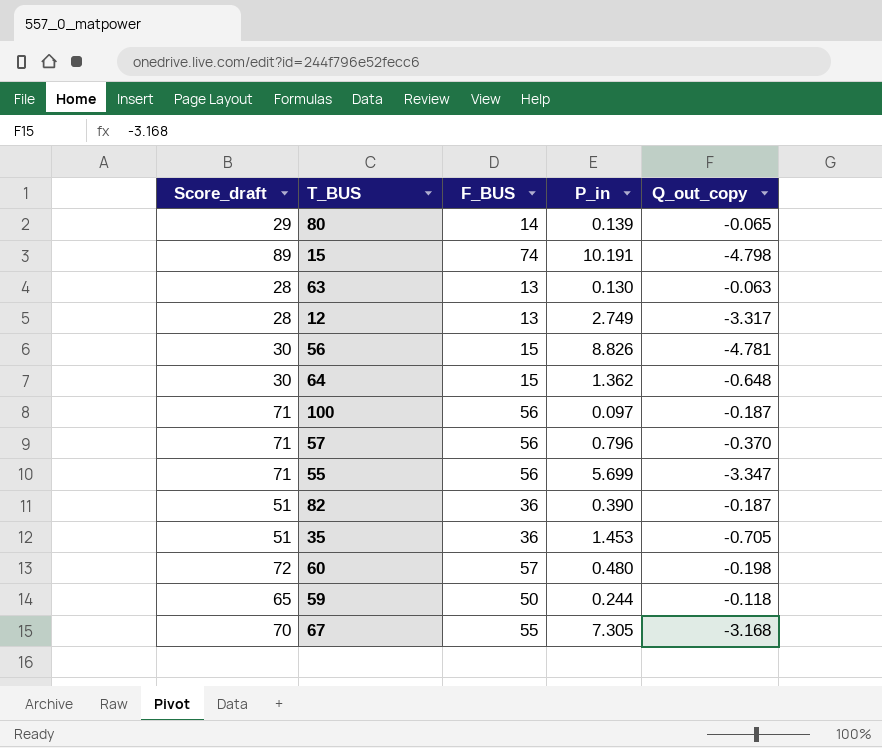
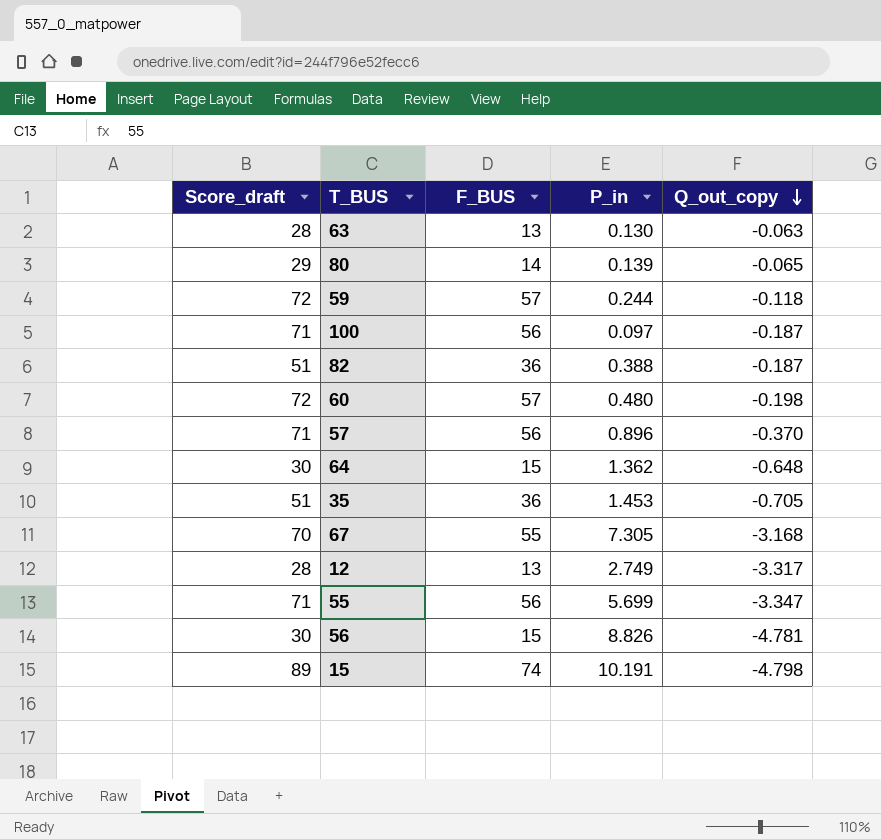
row order: none -> Q_out_copy descending
59 | Score_draft: 65 -> 72
59 | F_BUS: 50 -> 57
82 | P_in: 0.390 -> 0.388
57 | P_in: 0.796 -> 0.896

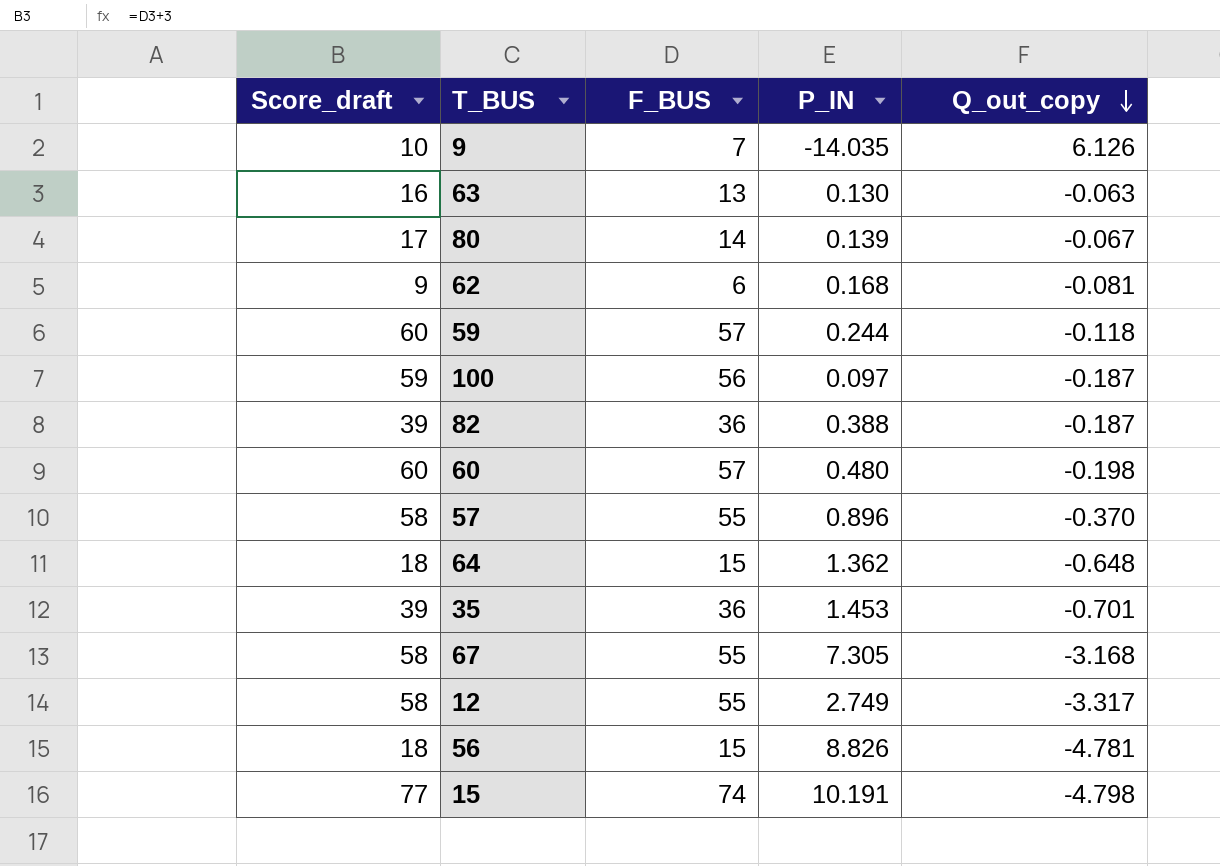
column Score_draft | formula: [F_BUS] + 15 -> [F_BUS] + 3
column name: P_in -> P_IN
row 55: 71 | 56 | 5.699 | -3.347 -> none
row 9: none -> 10 | 7 | -14.035 | 6.126
80 | Q_out_copy: -0.065 -> -0.067
row 62: none -> 9 | 6 | 0.168 | -0.081
57 | F_BUS: 56 -> 55
35 | Q_out_copy: -0.705 -> -0.701
12 | F_BUS: 13 -> 55

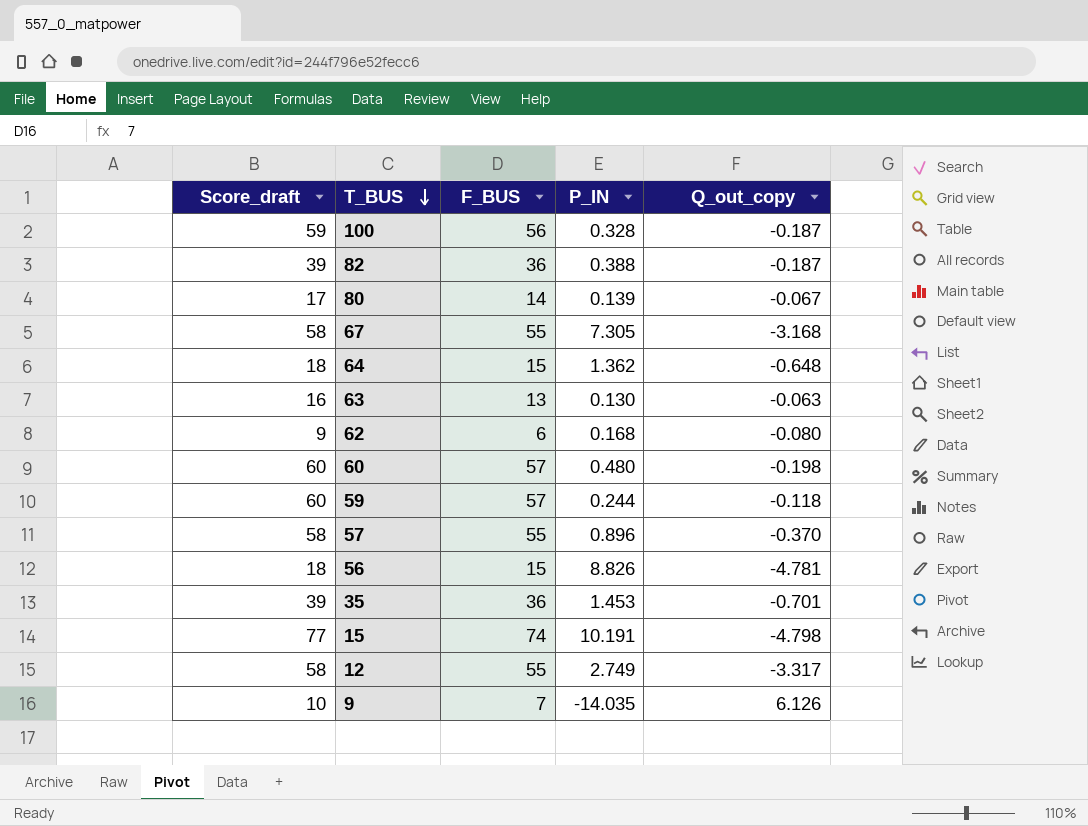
row order: Q_out_copy descending -> T_BUS descending
100 | P_IN: 0.097 -> 0.328
62 | Q_out_copy: -0.081 -> -0.080

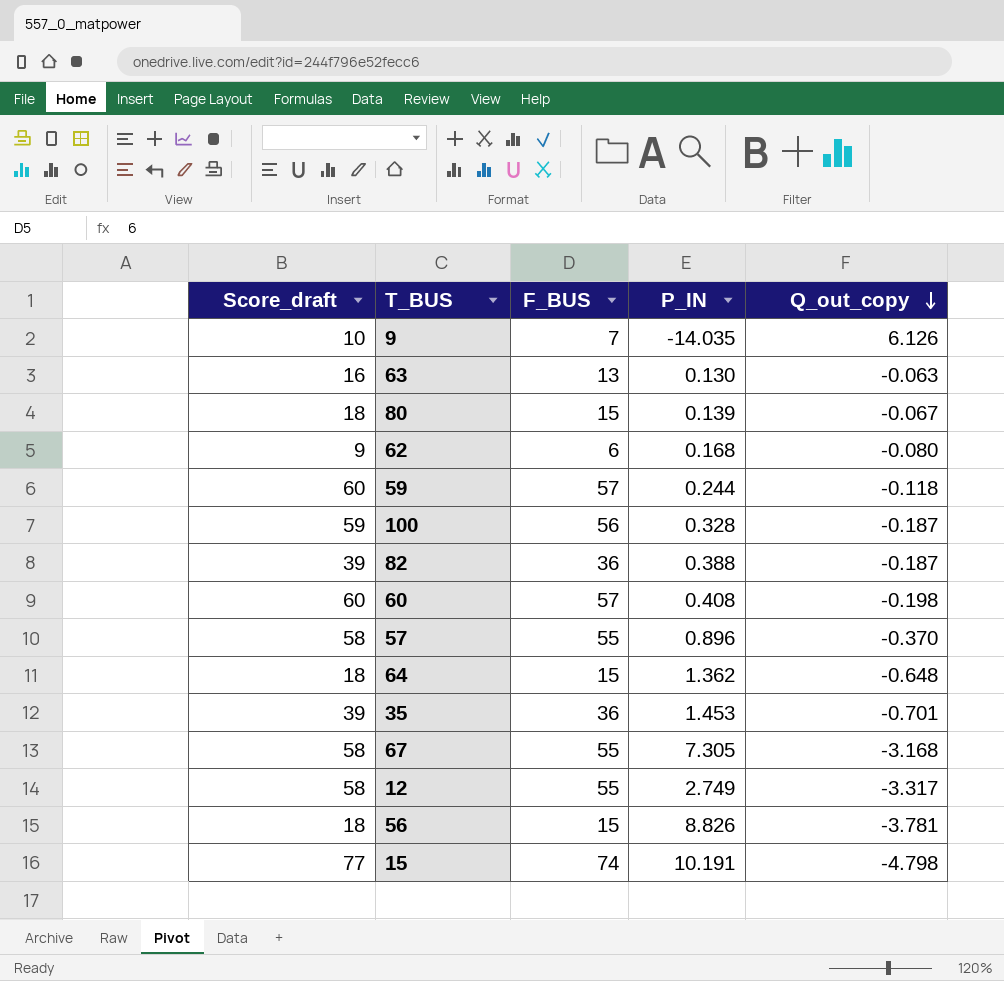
row order: T_BUS descending -> Q_out_copy descending
80 | Score_draft: 17 -> 18
80 | F_BUS: 14 -> 15
60 | P_IN: 0.480 -> 0.408
56 | Q_out_copy: -4.781 -> -3.781

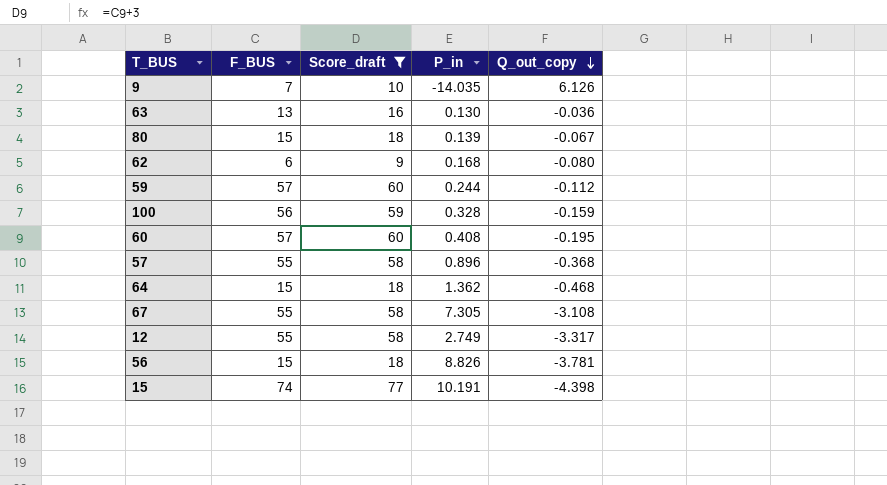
filter: none -> Score_draft != 39
column Score_draft | position: 1 -> 3
column name: P_IN -> P_in
63 | Q_out_copy: -0.063 -> -0.036
59 | Q_out_copy: -0.118 -> -0.112
100 | Q_out_copy: -0.187 -> -0.159
60 | Q_out_copy: -0.198 -> -0.195
57 | Q_out_copy: -0.370 -> -0.368
64 | Q_out_copy: -0.648 -> -0.468
67 | Q_out_copy: -3.168 -> -3.108
15 | Q_out_copy: -4.798 -> -4.398

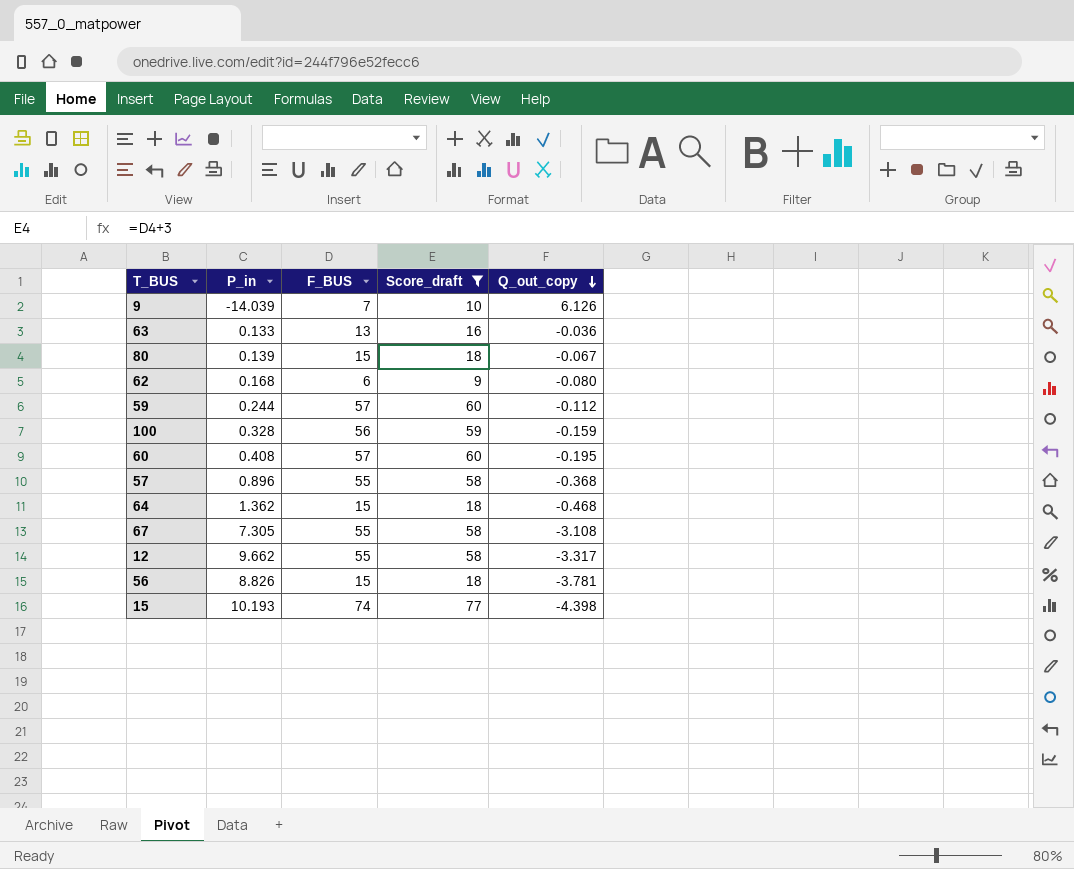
column P_in | position: 4 -> 2
9 | P_in: -14.035 -> -14.039
63 | P_in: 0.130 -> 0.133
12 | P_in: 2.749 -> 9.662
15 | P_in: 10.191 -> 10.193

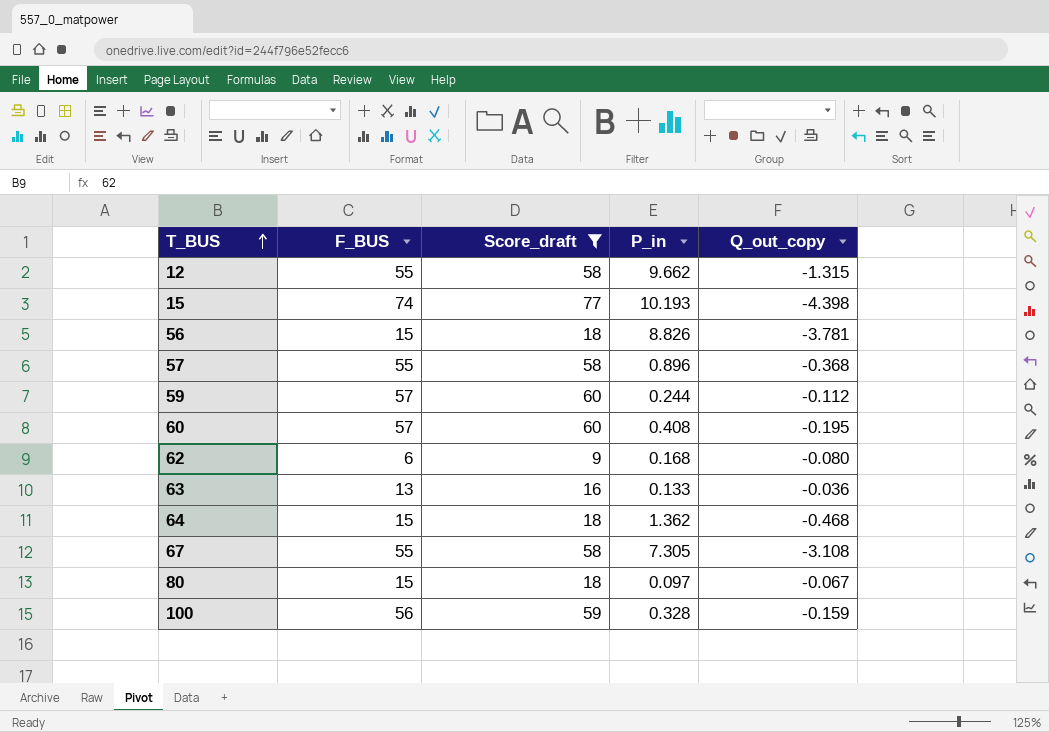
row order: Q_out_copy descending -> T_BUS ascending
column P_in | position: 2 -> 4
row 9: -14.039 | 7 | 10 | 6.126 -> none
12 | Q_out_copy: -3.317 -> -1.315
80 | P_in: 0.139 -> 0.097

